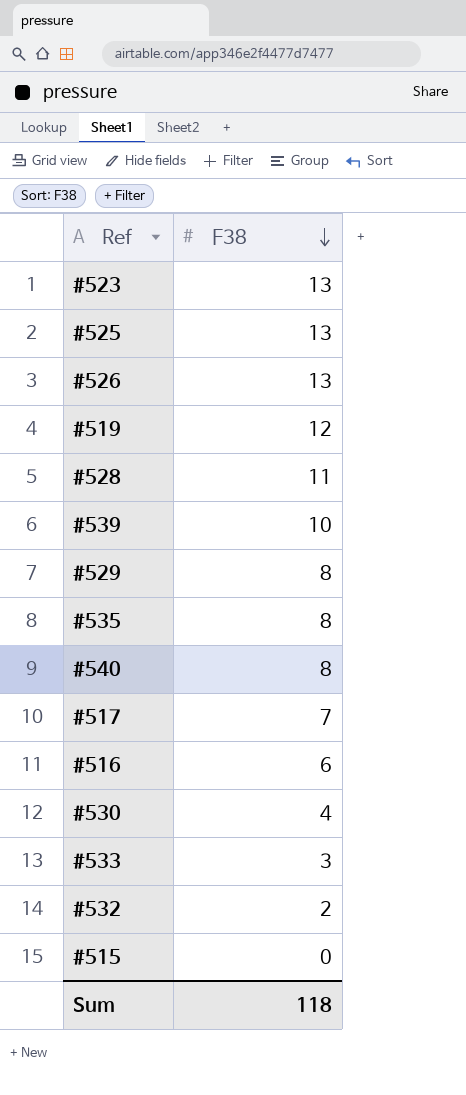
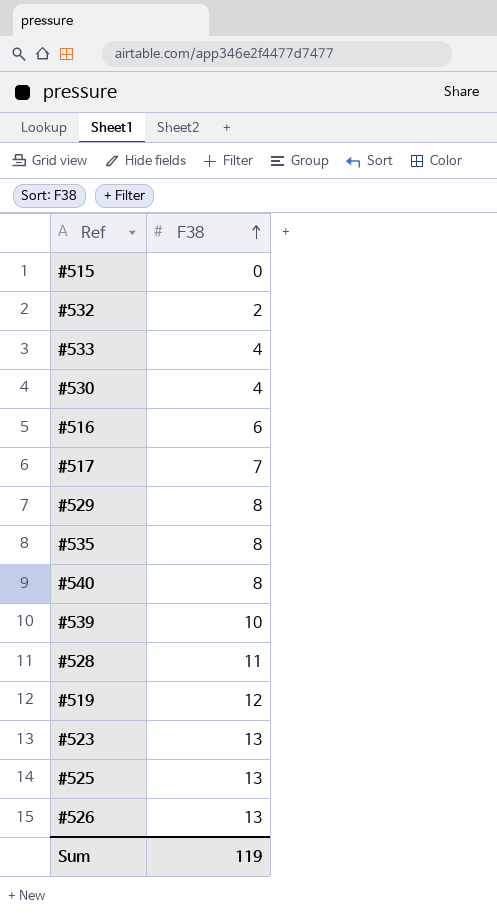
row order: F38 descending -> F38 ascending
#533 | F38: 3 -> 4
Sum | F38: 118 -> 119

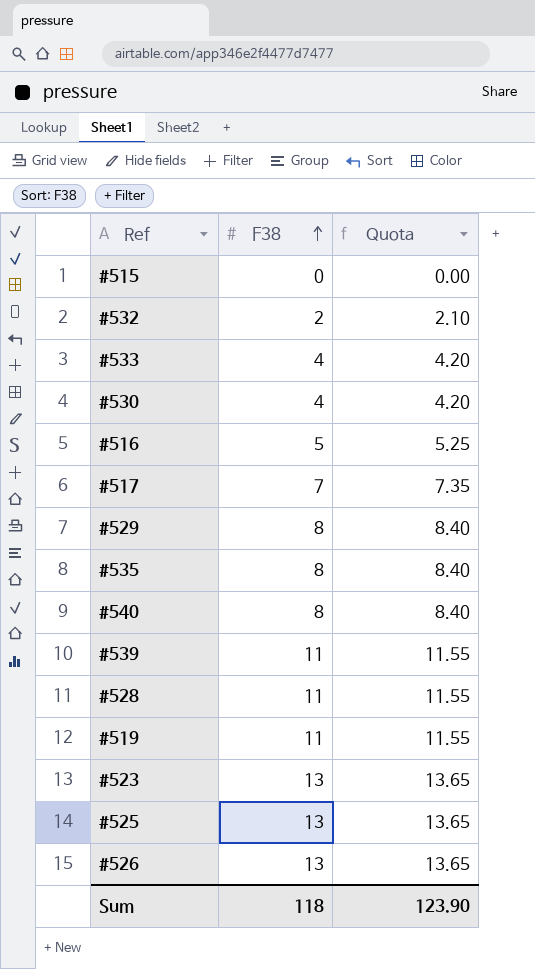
column Quota | formula: none -> [F38] * 1.05
#516 | F38: 6 -> 5
#539 | F38: 10 -> 11
#519 | F38: 12 -> 11
Sum | F38: 119 -> 118

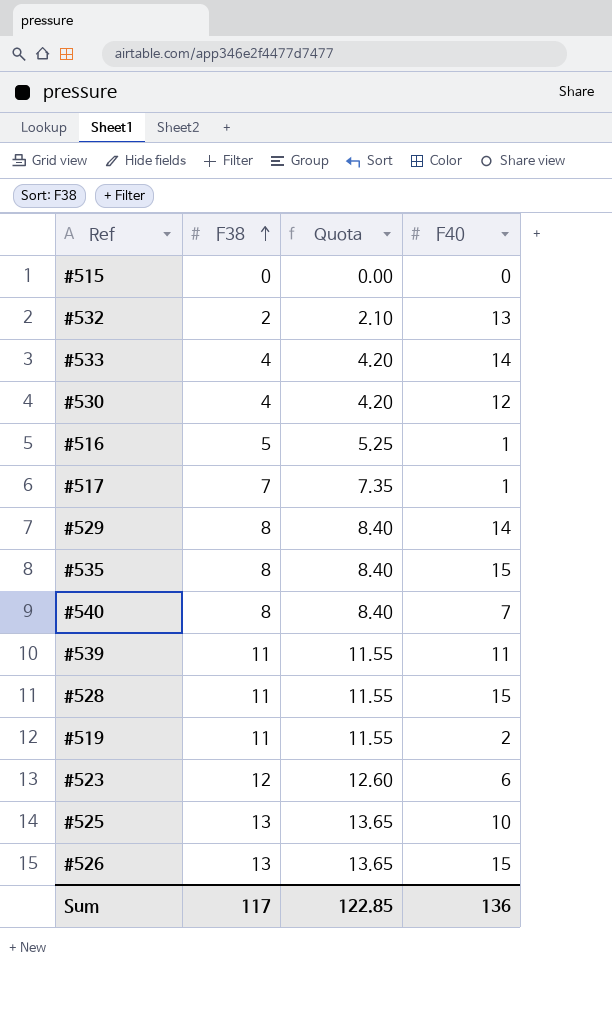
column F40 | position: none -> 4
#523 | F38: 13 -> 12
#523 | Quota: 13.65 -> 12.60
Sum | F38: 118 -> 117
Sum | Quota: 123.90 -> 122.85

